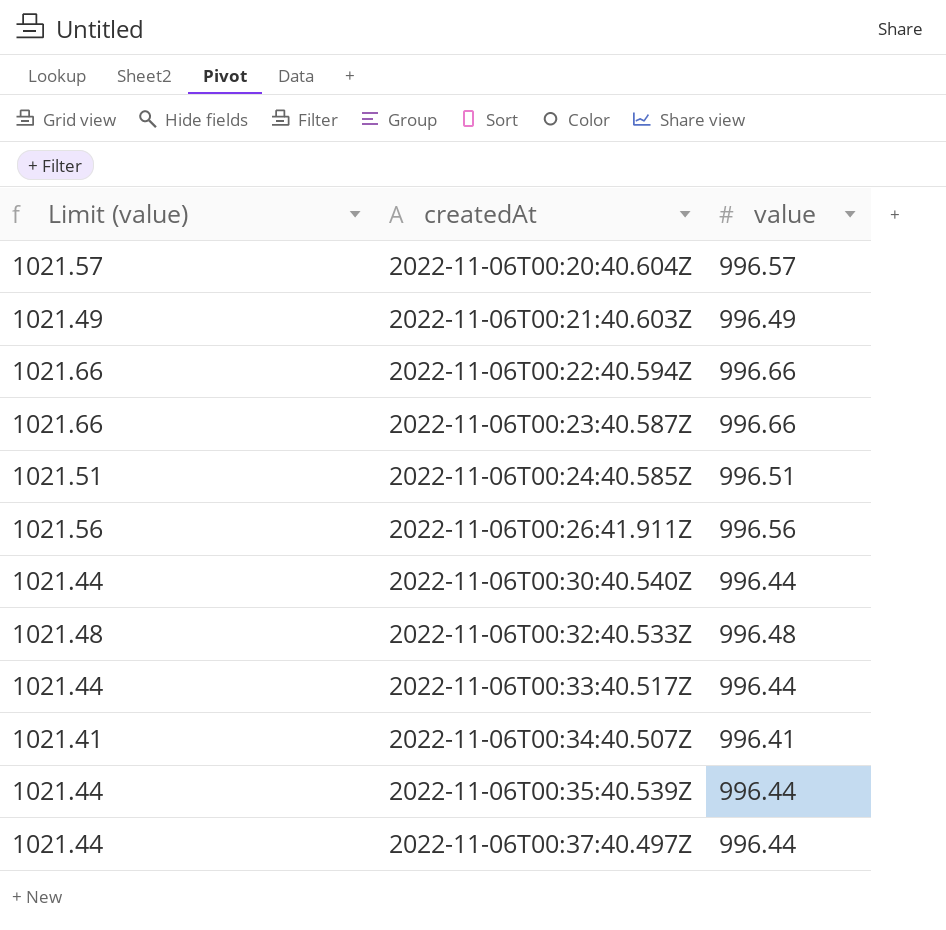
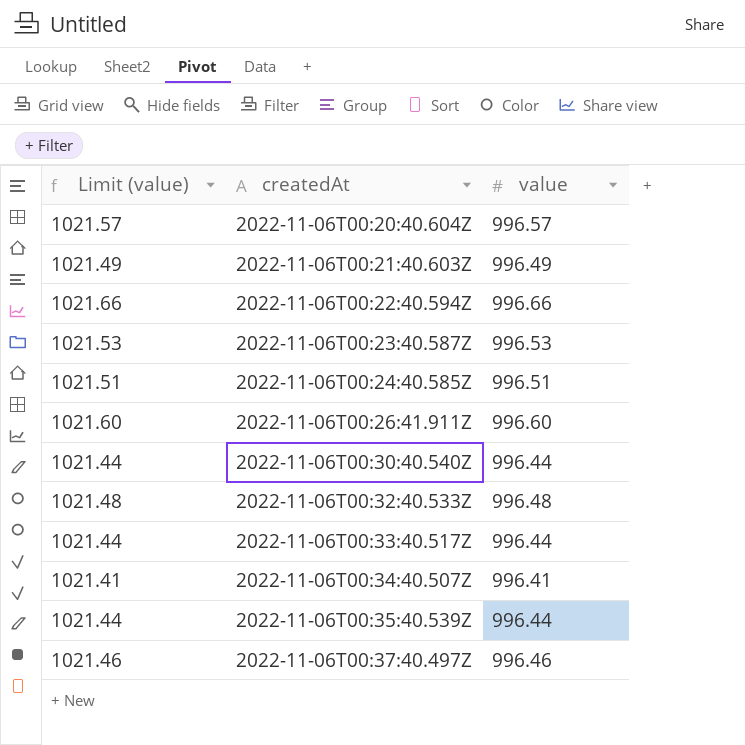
2022-11-06T00:23:40.587Z | Limit (value): 1021.66 -> 1021.53
2022-11-06T00:23:40.587Z | value: 996.66 -> 996.53
2022-11-06T00:26:41.911Z | Limit (value): 1021.56 -> 1021.60
2022-11-06T00:26:41.911Z | value: 996.56 -> 996.60
2022-11-06T00:37:40.497Z | Limit (value): 1021.44 -> 1021.46
2022-11-06T00:37:40.497Z | value: 996.44 -> 996.46

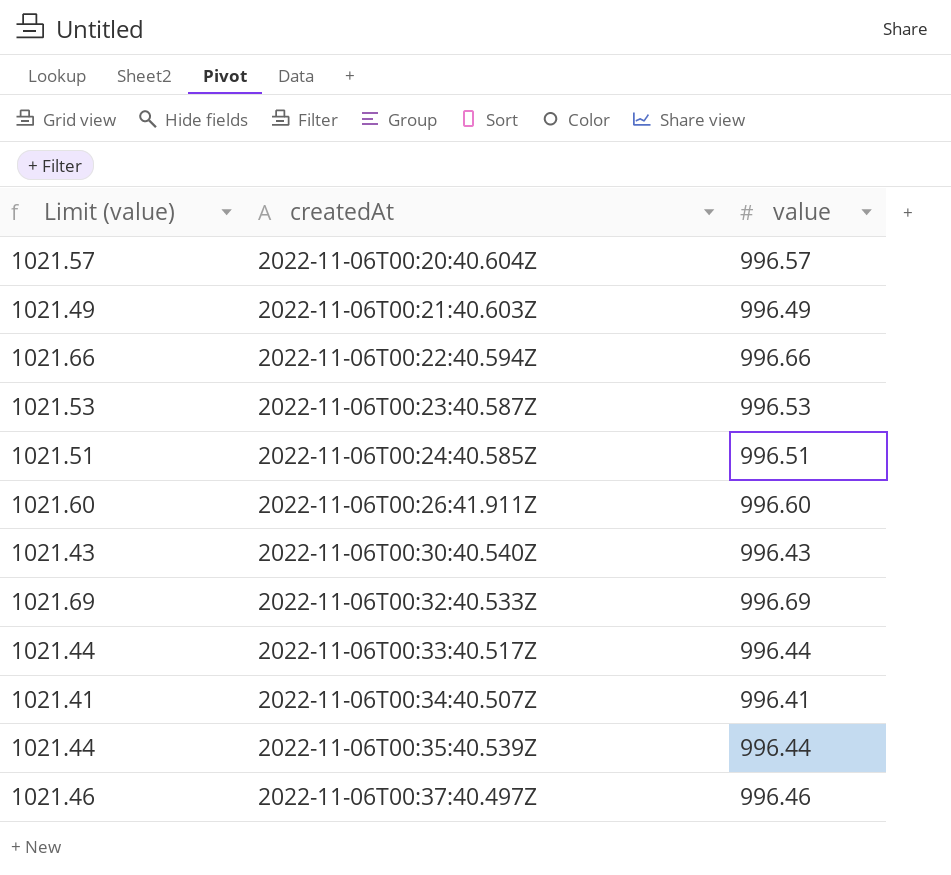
2022-11-06T00:30:40.540Z | Limit (value): 1021.44 -> 1021.43
2022-11-06T00:30:40.540Z | value: 996.44 -> 996.43
2022-11-06T00:32:40.533Z | Limit (value): 1021.48 -> 1021.69
2022-11-06T00:32:40.533Z | value: 996.48 -> 996.69

